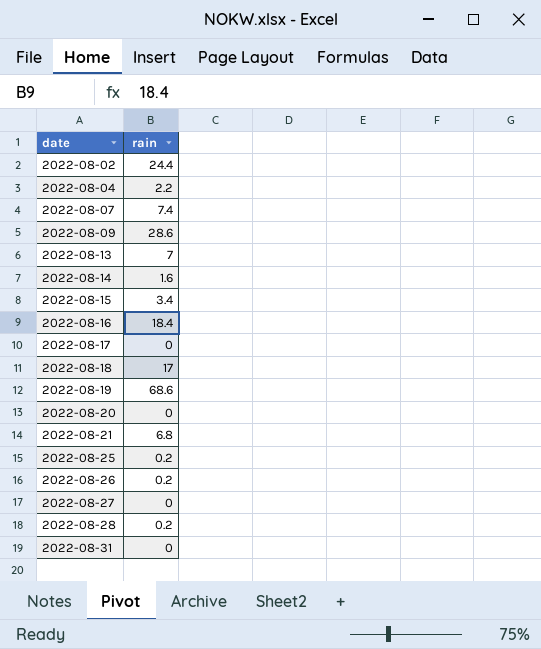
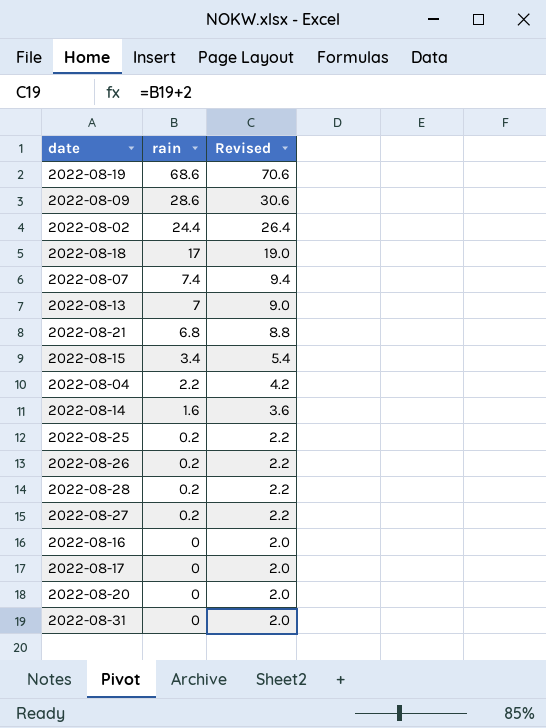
row order: date ascending -> rain descending
column Revised | formula: none -> [rain] + 2
2022-08-27 | rain: 0 -> 0.2
2022-08-16 | rain: 18.4 -> 0

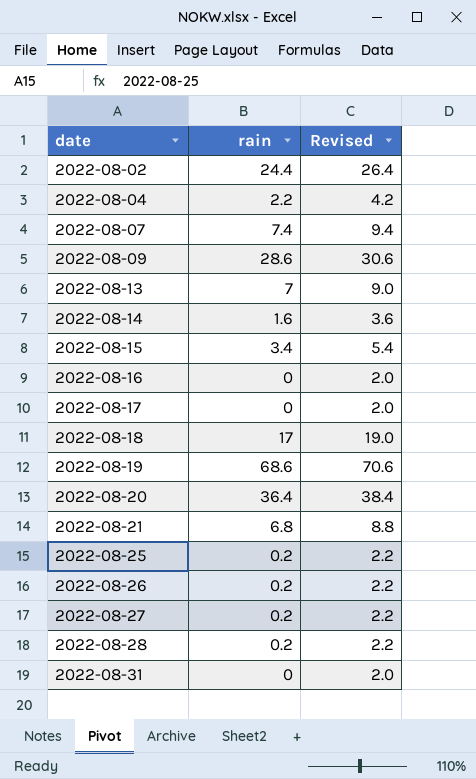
row order: rain descending -> date ascending
2022-08-20 | rain: 0 -> 36.4
2022-08-20 | Revised: 2.0 -> 38.4

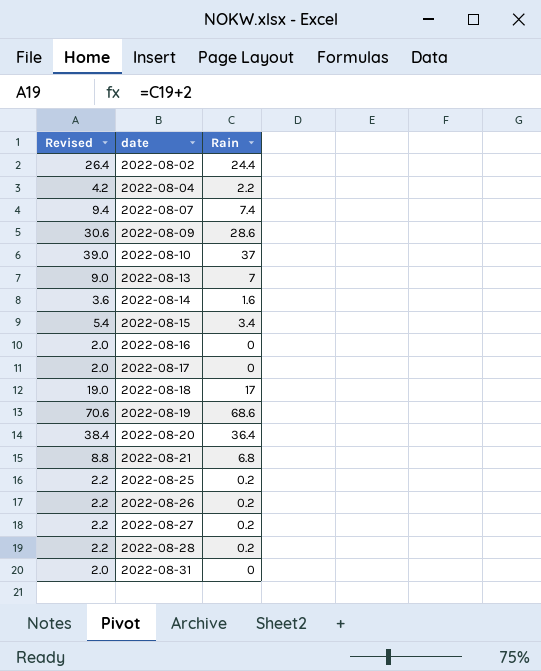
column Revised | position: 3 -> 1
column name: rain -> Rain
row 2022-08-10: none -> 39.0 | 37

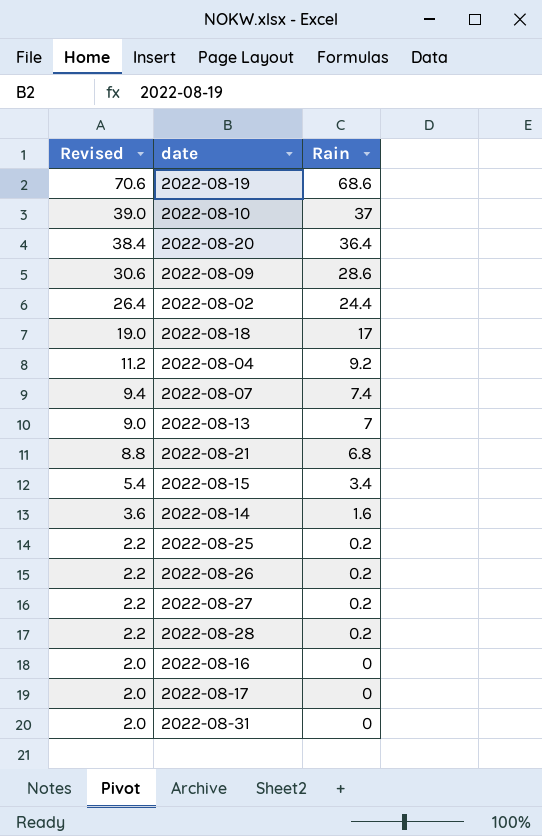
row order: date ascending -> Revised descending
2022-08-04 | Revised: 4.2 -> 11.2
2022-08-04 | Rain: 2.2 -> 9.2

